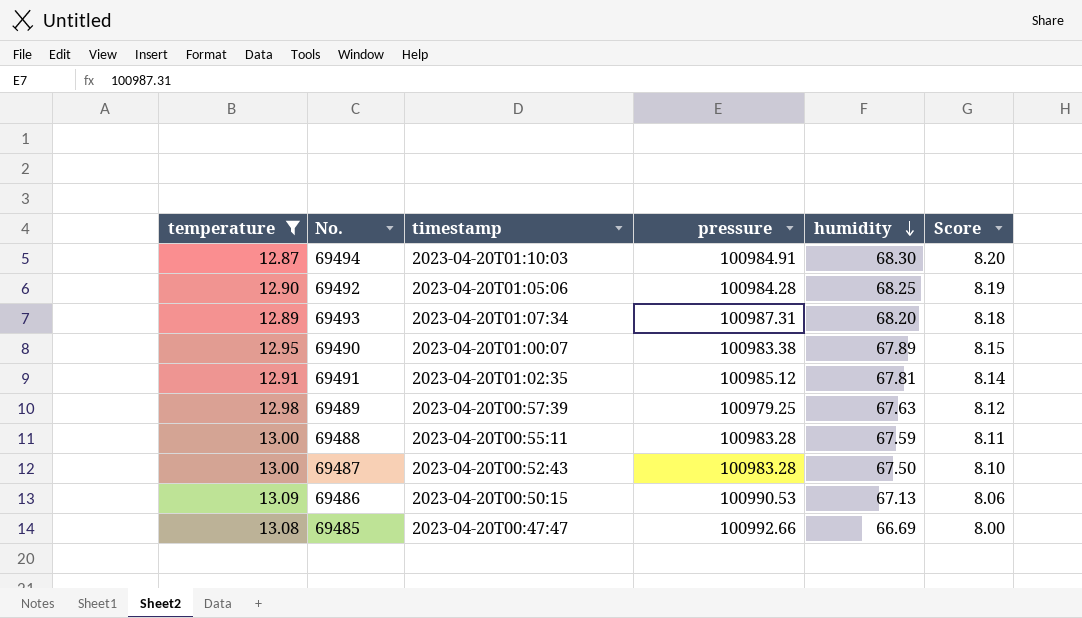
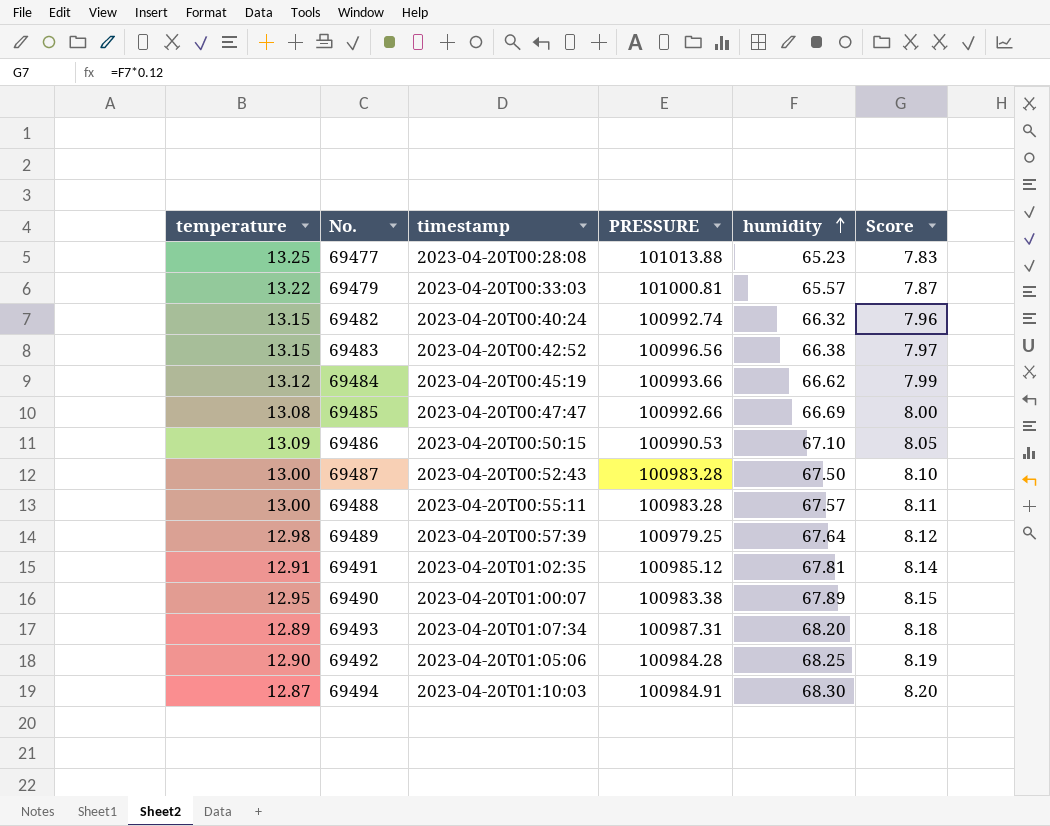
filter: temperature <= 13.09 -> none
row order: humidity descending -> humidity ascending
column name: pressure -> PRESSURE
69486 | humidity: 67.13 -> 67.10
69486 | Score: 8.06 -> 8.05
69488 | humidity: 67.59 -> 67.57
69489 | humidity: 67.63 -> 67.64

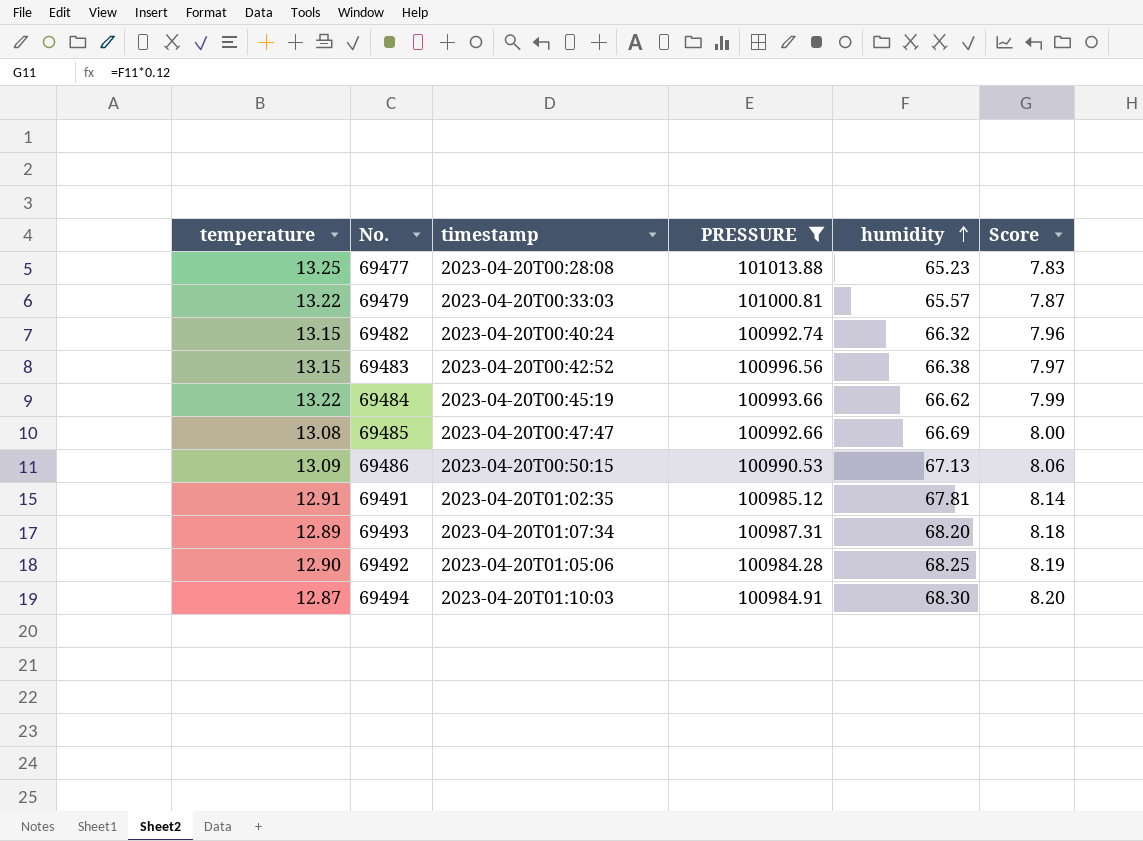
filter: none -> PRESSURE >= 100984.28
69484 | temperature: 13.12 -> 13.22
69486 | humidity: 67.10 -> 67.13
69486 | Score: 8.05 -> 8.06

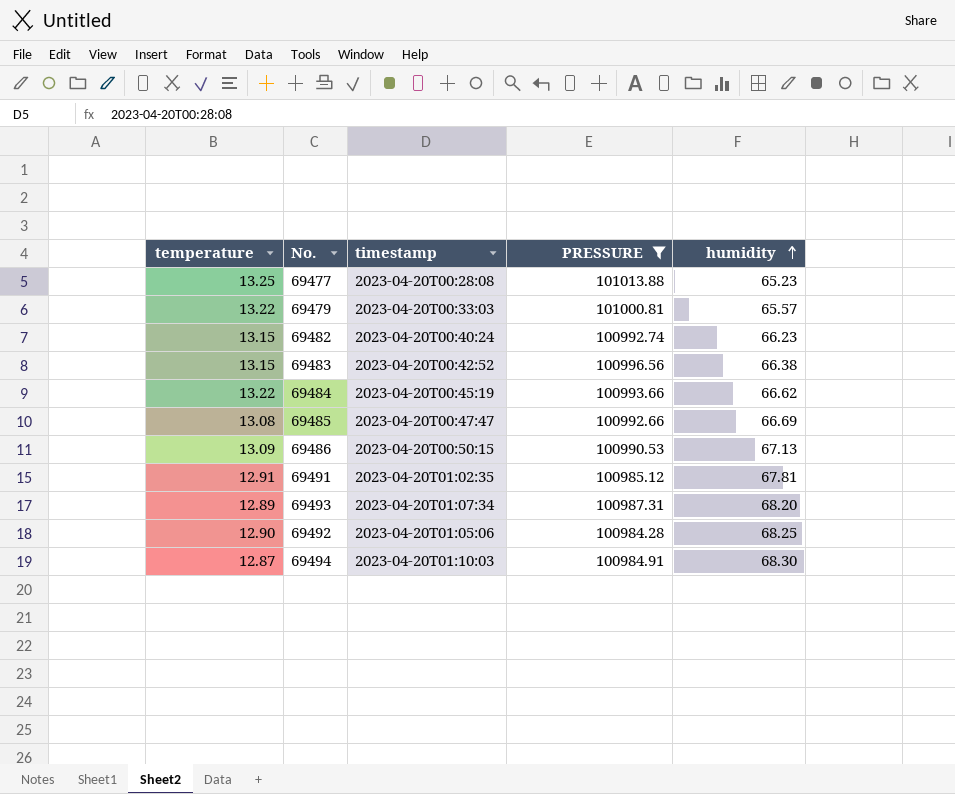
column Score | formula: [humidity] * 0.12 -> none
69482 | humidity: 66.32 -> 66.23

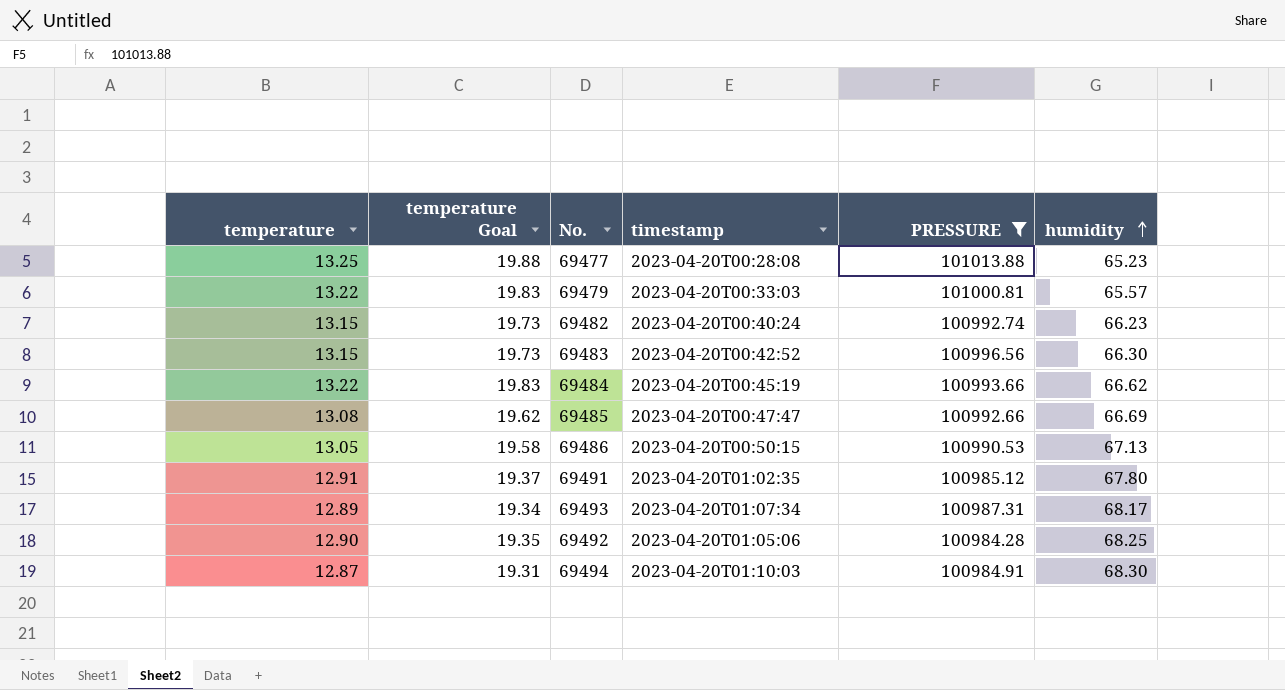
column temperature Goal | formula: none -> [temperature] * 1.5
69483 | humidity: 66.38 -> 66.30
69486 | temperature: 13.09 -> 13.05
69491 | humidity: 67.81 -> 67.80
69493 | humidity: 68.20 -> 68.17

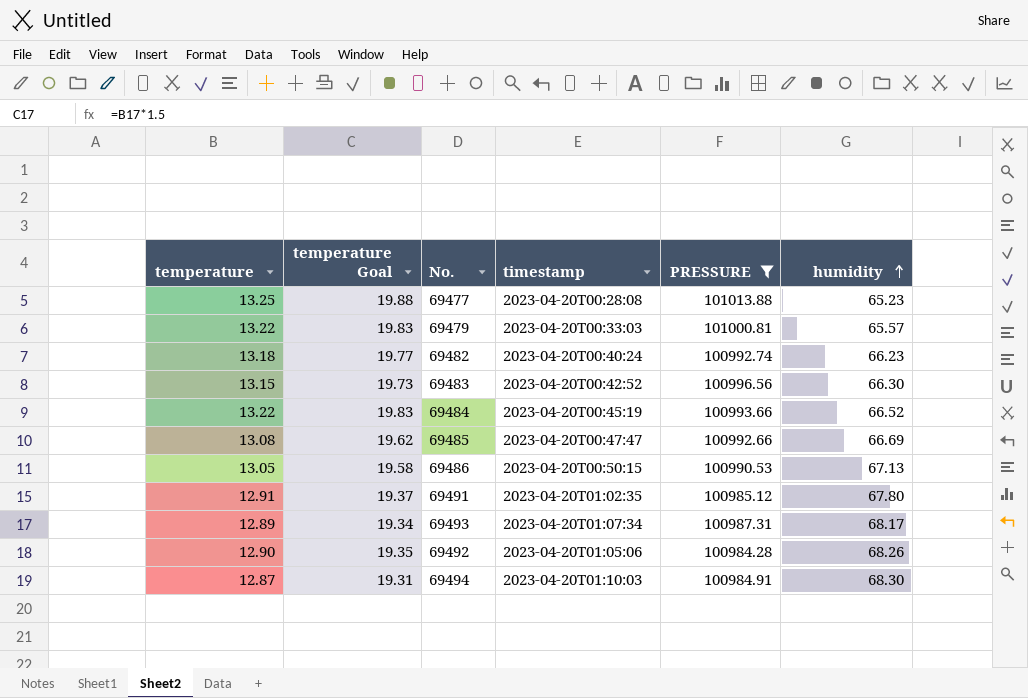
69482 | temperature: 13.15 -> 13.18
69482 | temperature Goal: 19.73 -> 19.77
69484 | humidity: 66.62 -> 66.52
69492 | humidity: 68.25 -> 68.26

